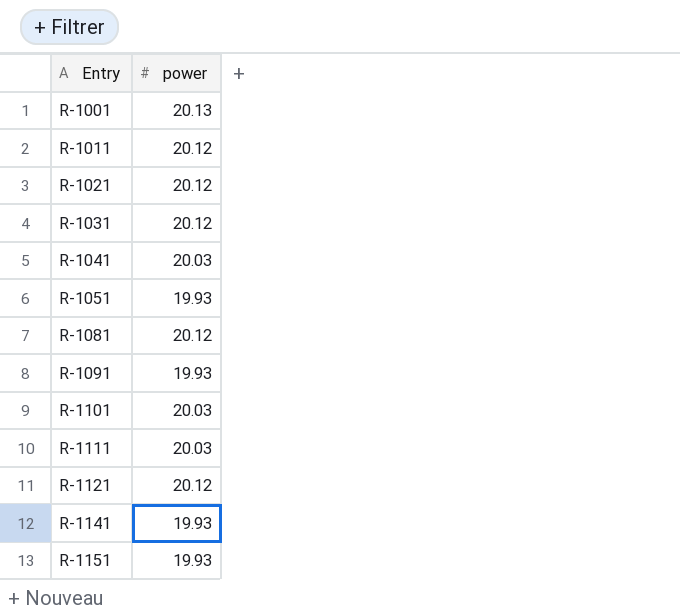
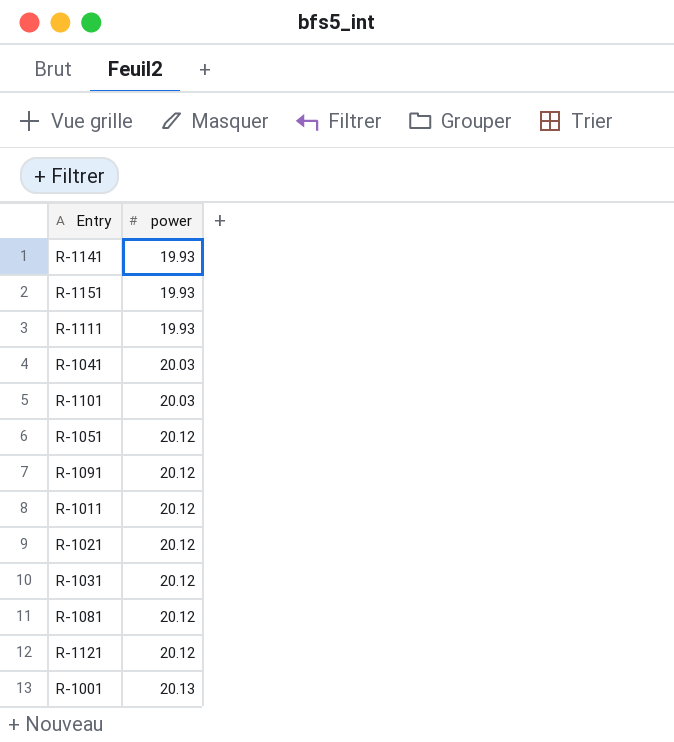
row order: Entry ascending -> power ascending
R-1111 | power: 20.03 -> 19.93
R-1051 | power: 19.93 -> 20.12
R-1091 | power: 19.93 -> 20.12

